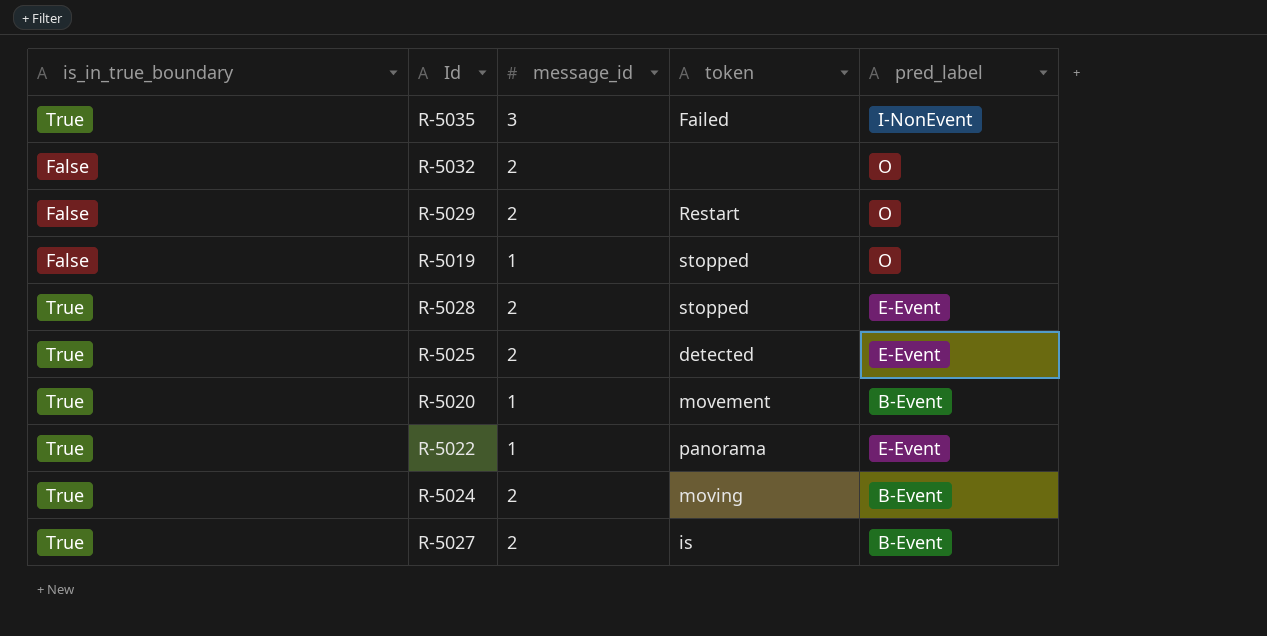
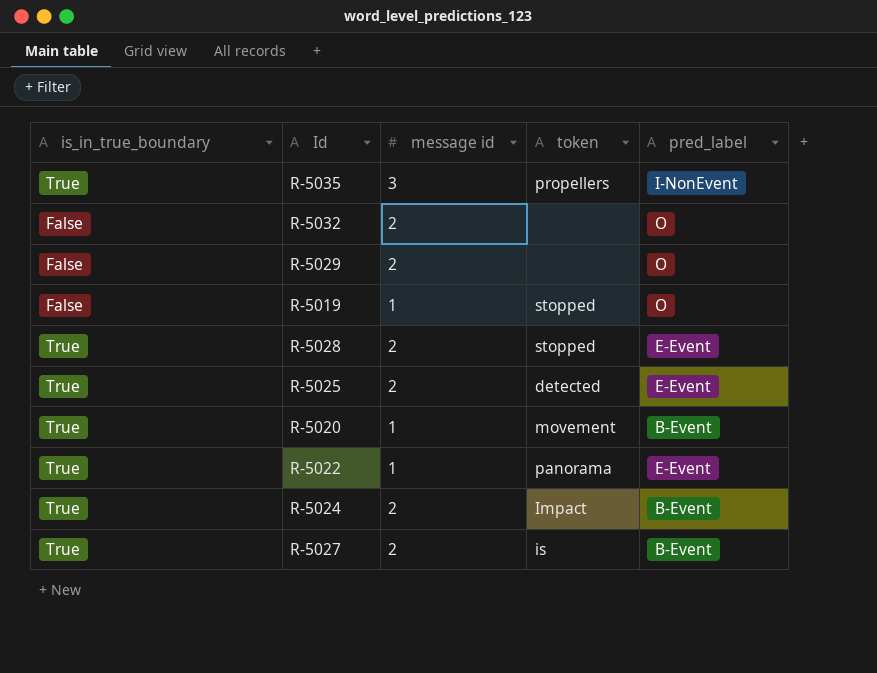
column name: message_id -> message id
R-5035 | token: Failed -> propellers
R-5029 | token: Restart -> none
R-5024 | token: moving -> Impact

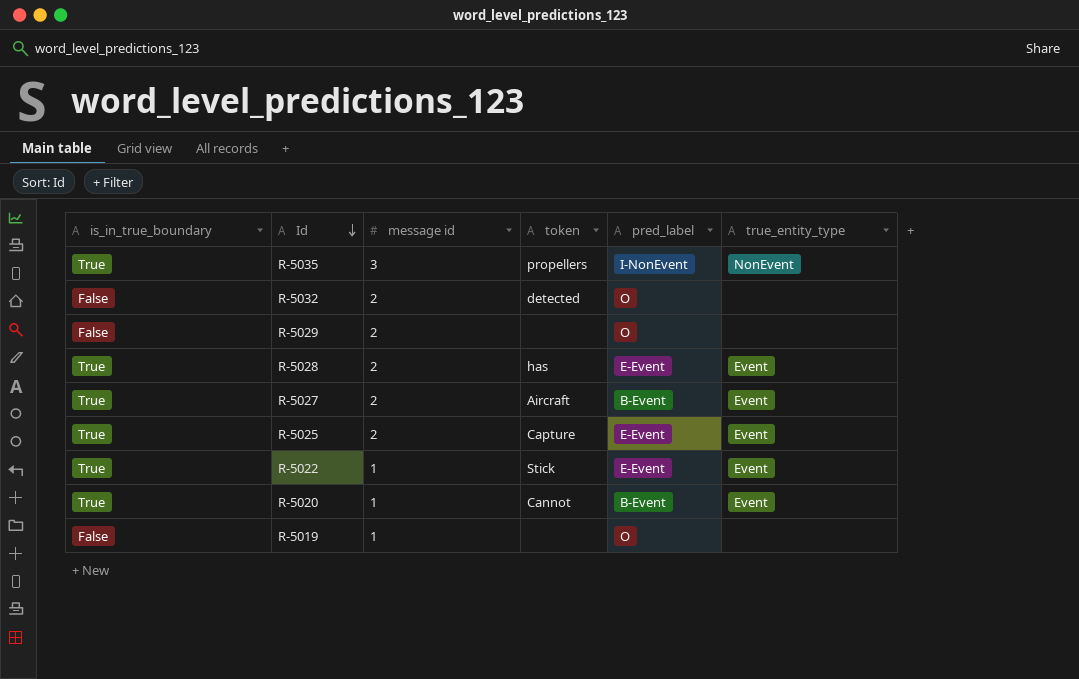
row order: none -> Id descending
column true_entity_type | position: none -> 6
row R-5024: True | 2 | Impact | B-Event -> none
R-5032 | token: none -> detected
R-5028 | token: stopped -> has
R-5027 | token: is -> Aircraft
R-5025 | token: detected -> Capture
R-5022 | token: panorama -> Stick
R-5020 | token: movement -> Cannot
R-5019 | token: stopped -> none

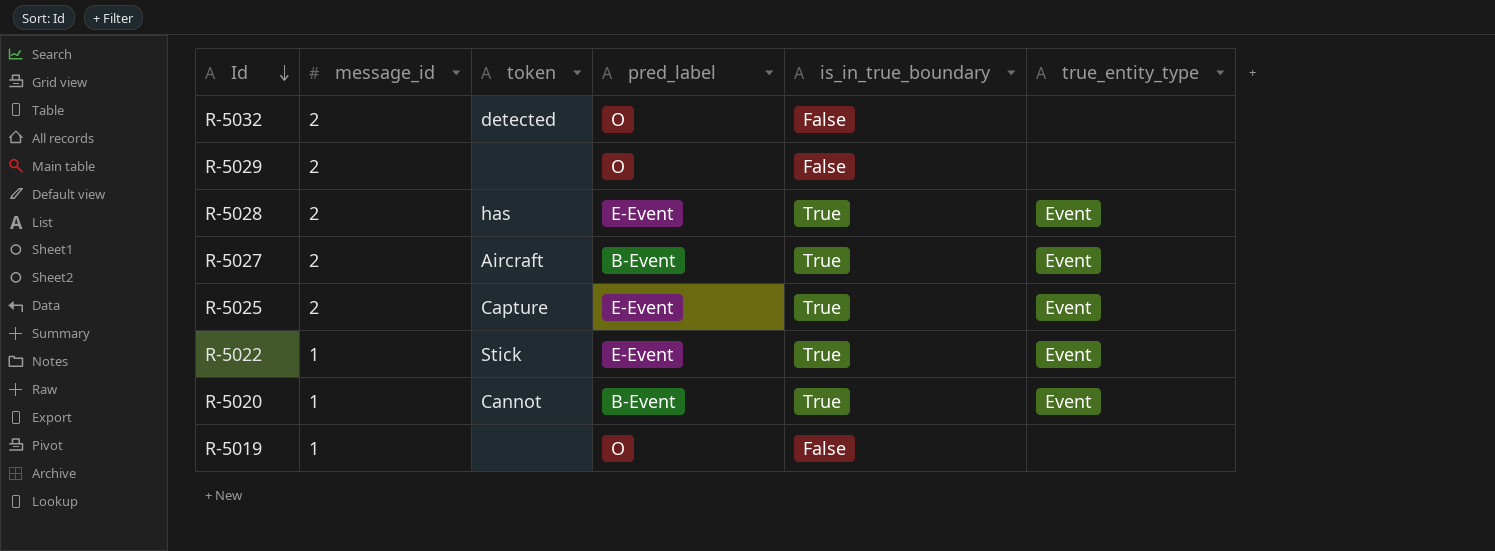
column name: message id -> message_id
column is_in_true_boundary | position: 1 -> 5
row R-5035: True | 3 | propellers | I-NonEvent | NonEvent -> none

